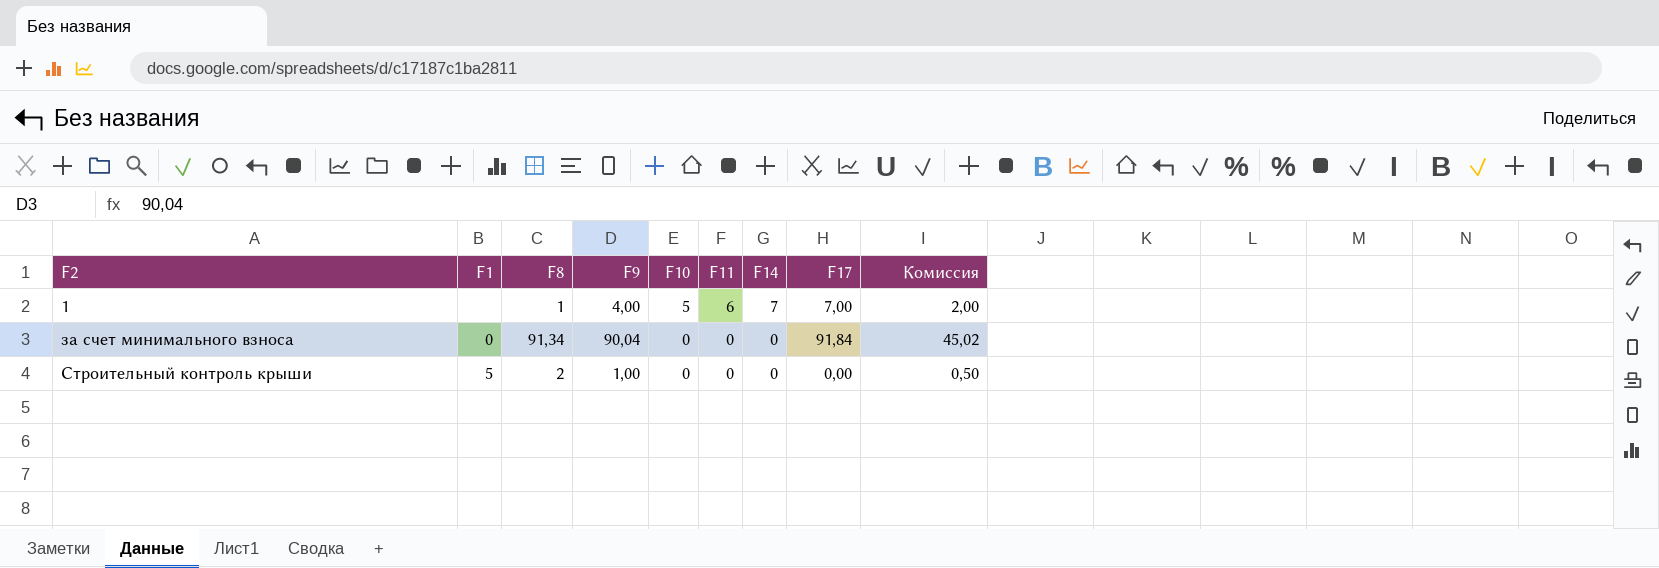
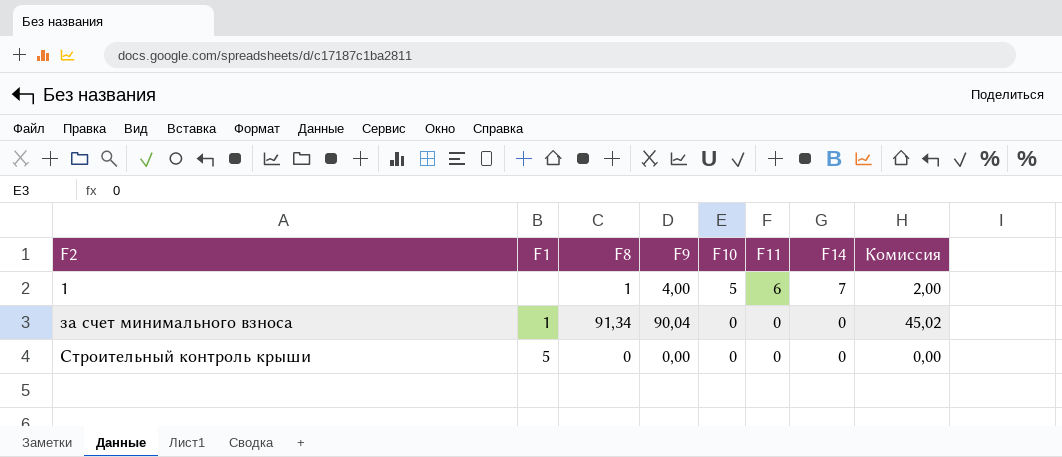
column F17 | position: 8 -> none
за счет минимального взноса | F1: 0 -> 1
Строительный контроль крыши | F8: 2 -> 0
Строительный контроль крыши | F9: 1,00 -> 0,00
Строительный контроль крыши | Комиссия: 0,50 -> 0,00

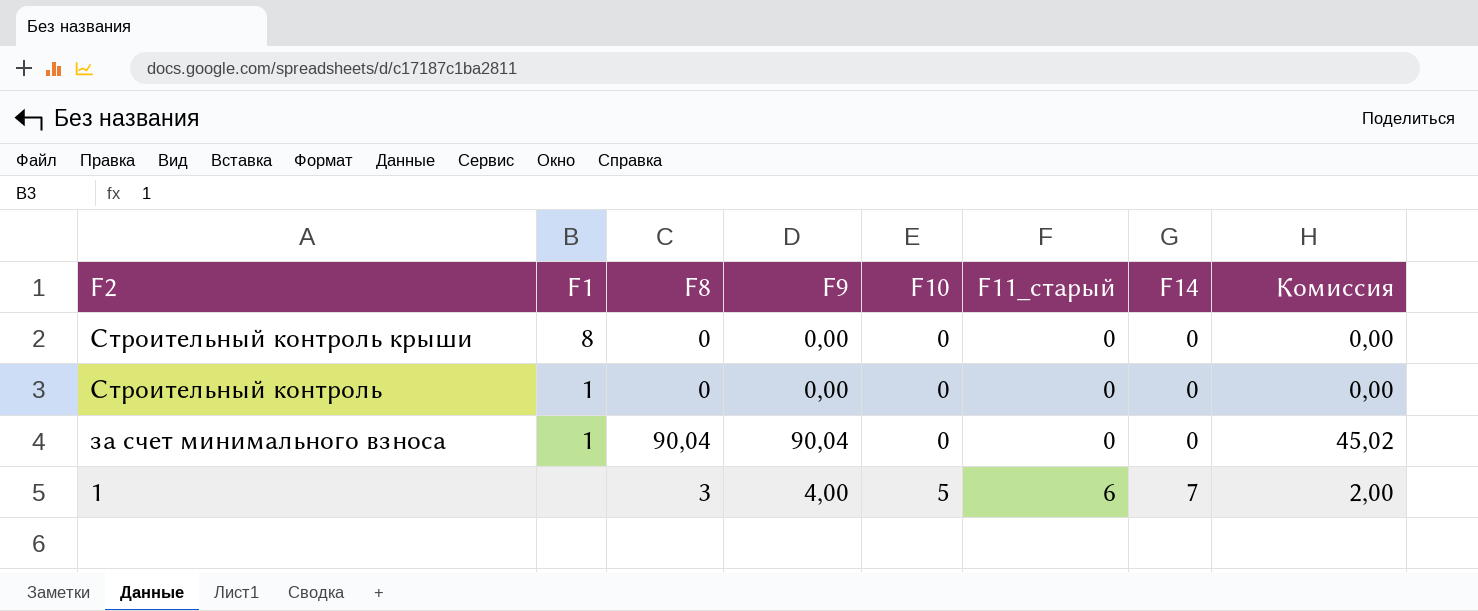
row order: F2 ascending -> F2 descending
column name: F11 -> F11_старый
Строительный контроль крыши | F1: 5 -> 8
row Строительный контроль: none -> 1 | 0 | 0,00 | 0 | 0 | 0 | 0,00
за счет минимального взноса | F8: 91,34 -> 90,04
1 | F8: 1 -> 3

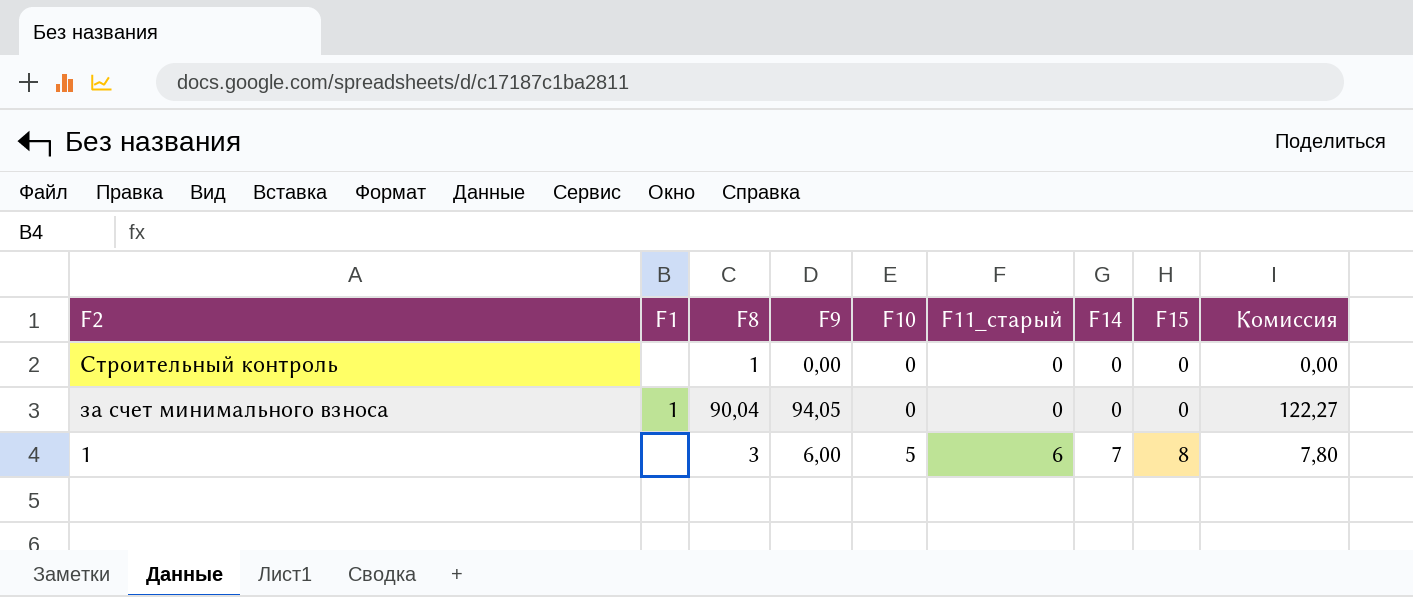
column F15 | position: none -> 8
column Комиссия | formula: [F9] * 0,5 -> [F9] * 1,3
row Строительный контроль крыши: 8 | 0 | 0,00 | 0 | 0 | 0 | 0,00 -> none
Строительный контроль | F1: 1 -> none
Строительный контроль | F8: 0 -> 1
за счет минимального взноса | F9: 90,04 -> 94,05
1 | F9: 4,00 -> 6,00

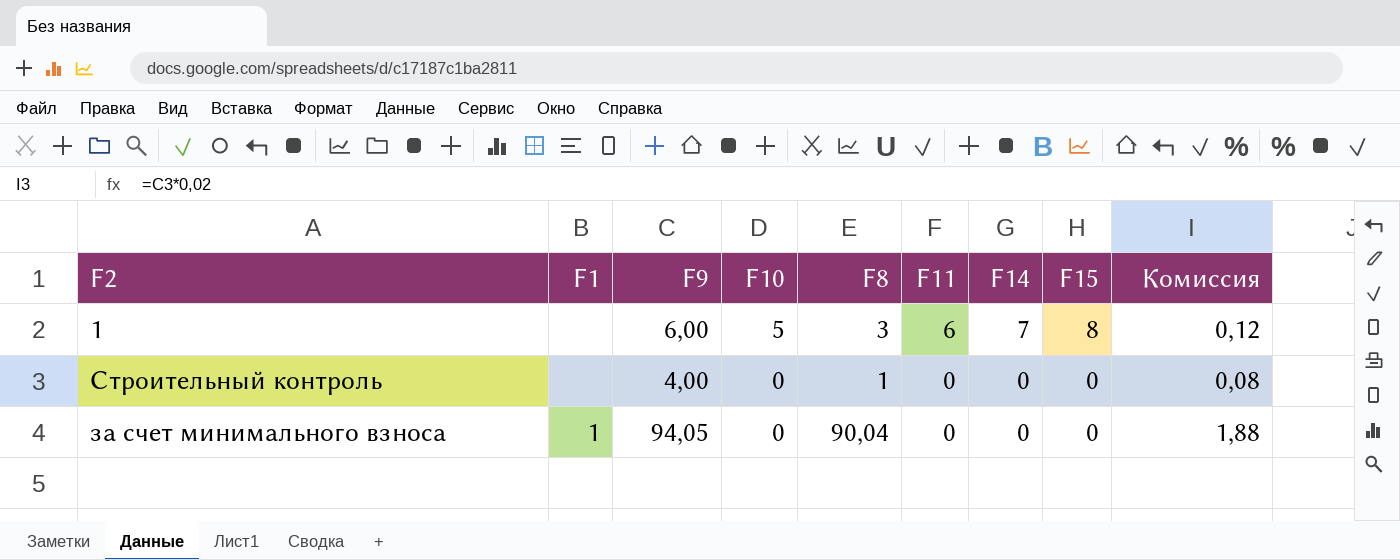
row order: F2 descending -> F10 descending
column F8 | position: 3 -> 5
column name: F11_старый -> F11
column Комиссия | formula: [F9] * 1,3 -> [F9] * 0,02
Строительный контроль | F9: 0,00 -> 4,00

